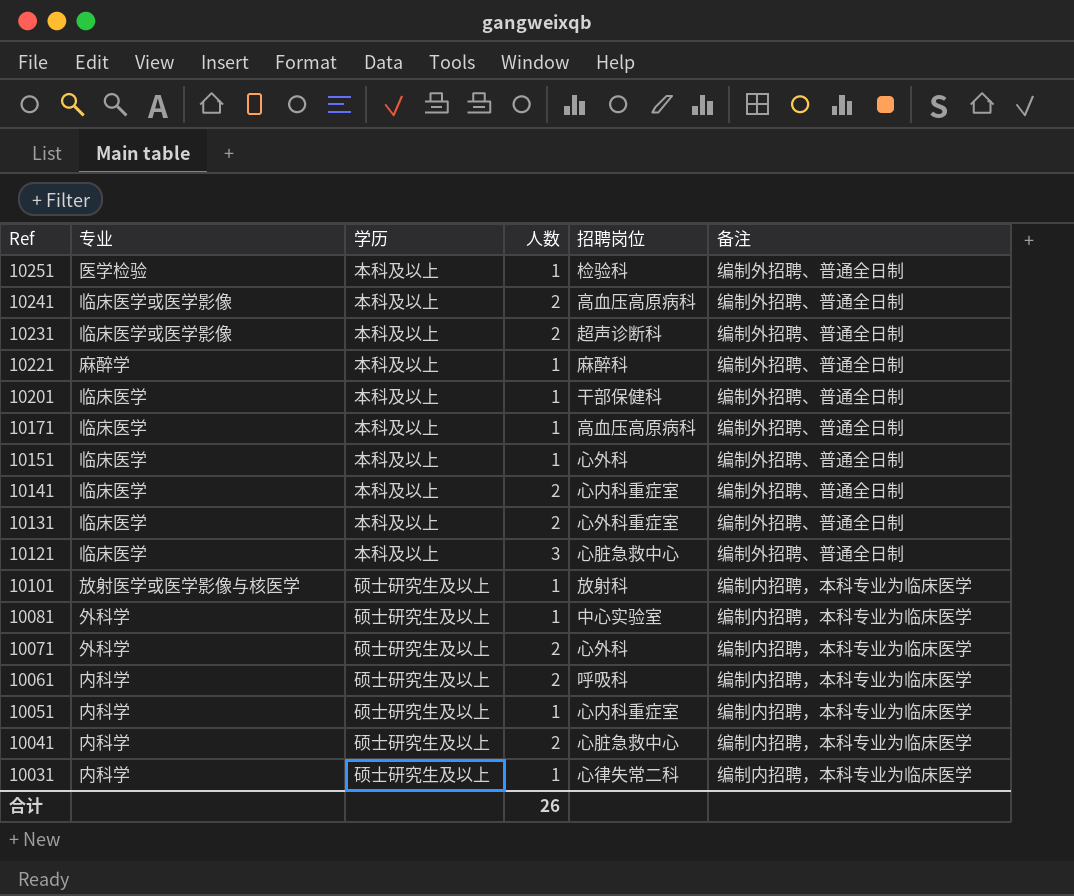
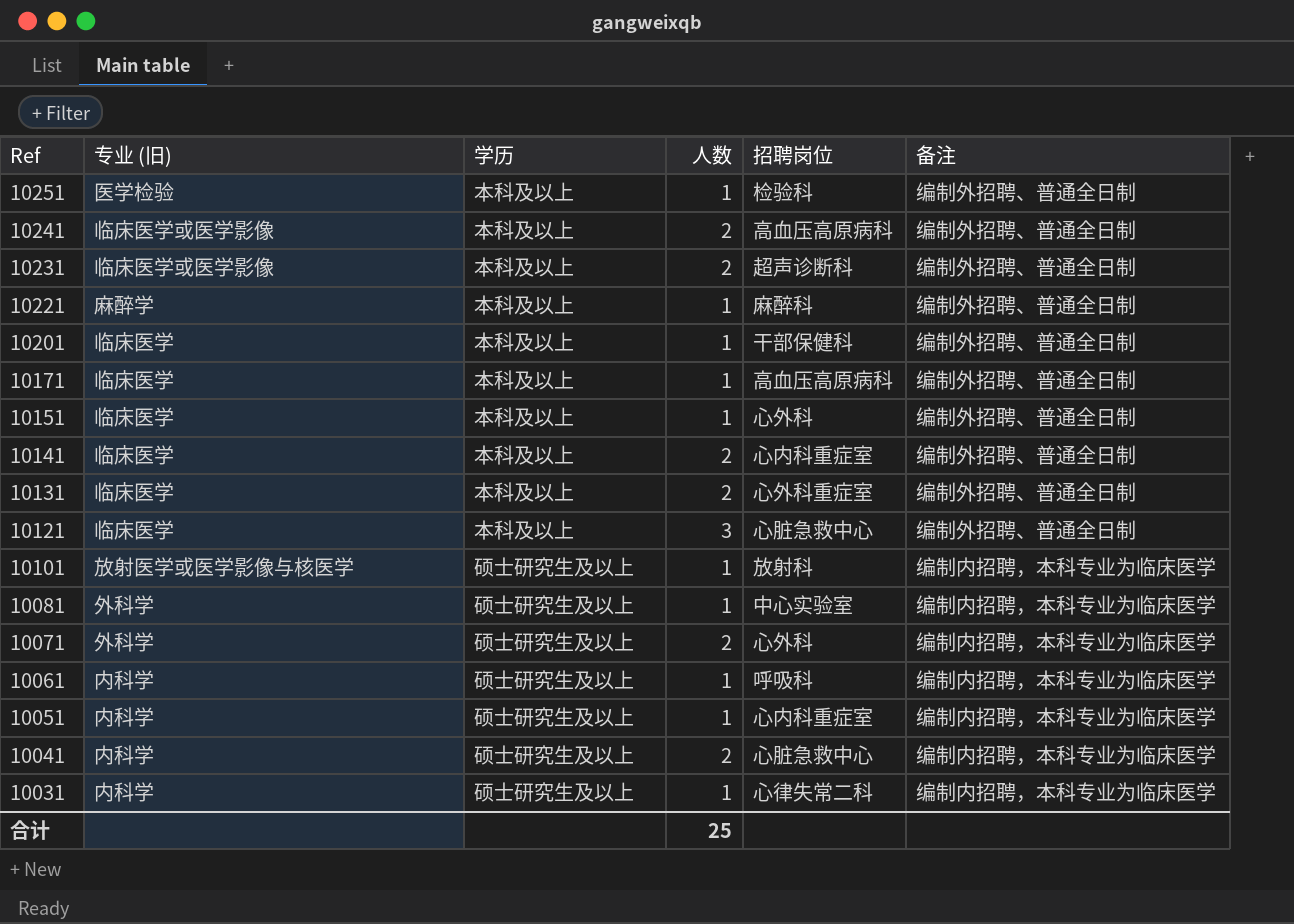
column name: 专业 -> 专业 (旧)
10061 | 人数: 2 -> 1
合计 | 人数: 26 -> 25

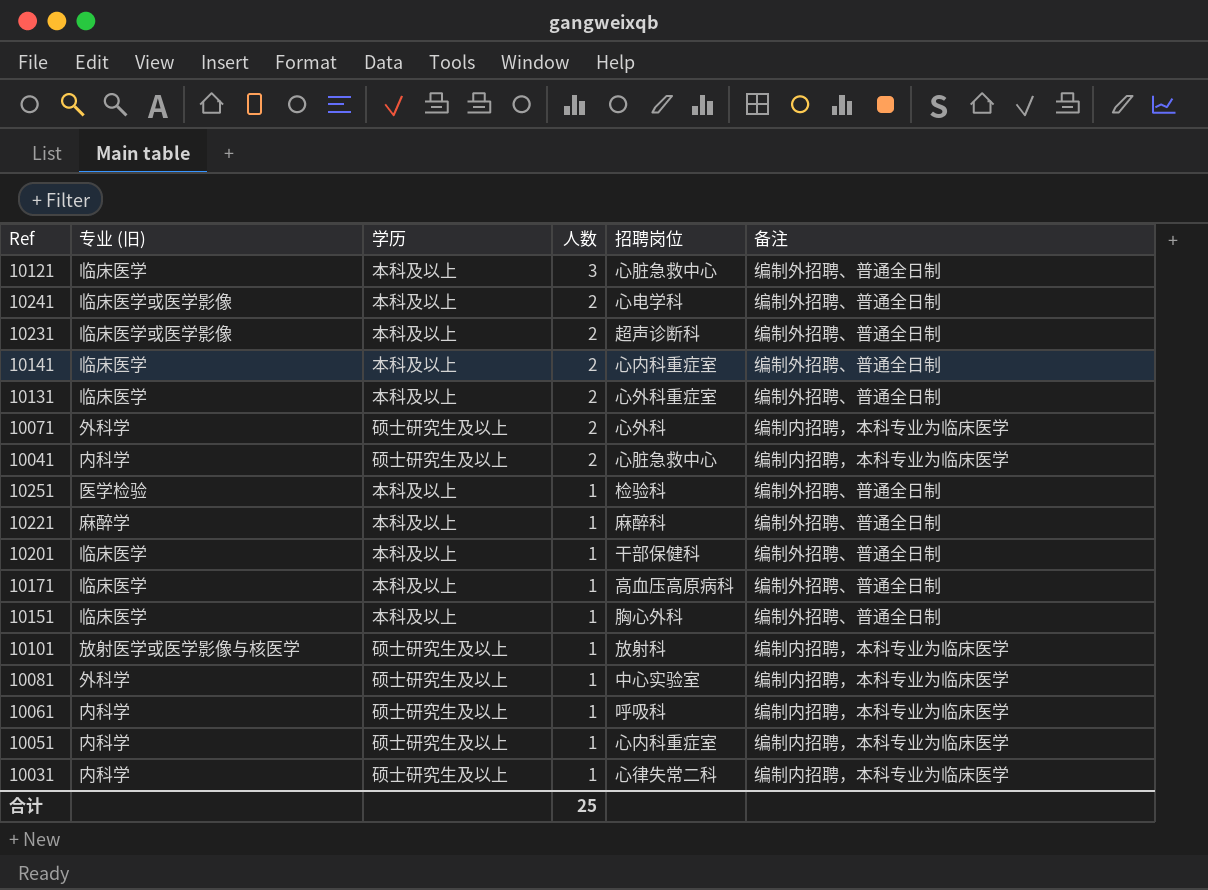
row order: Ref descending -> 人数 descending
10241 | 招聘岗位: 高血压高原病科 -> 心电学科
10151 | 招聘岗位: 心外科 -> 胸心外科

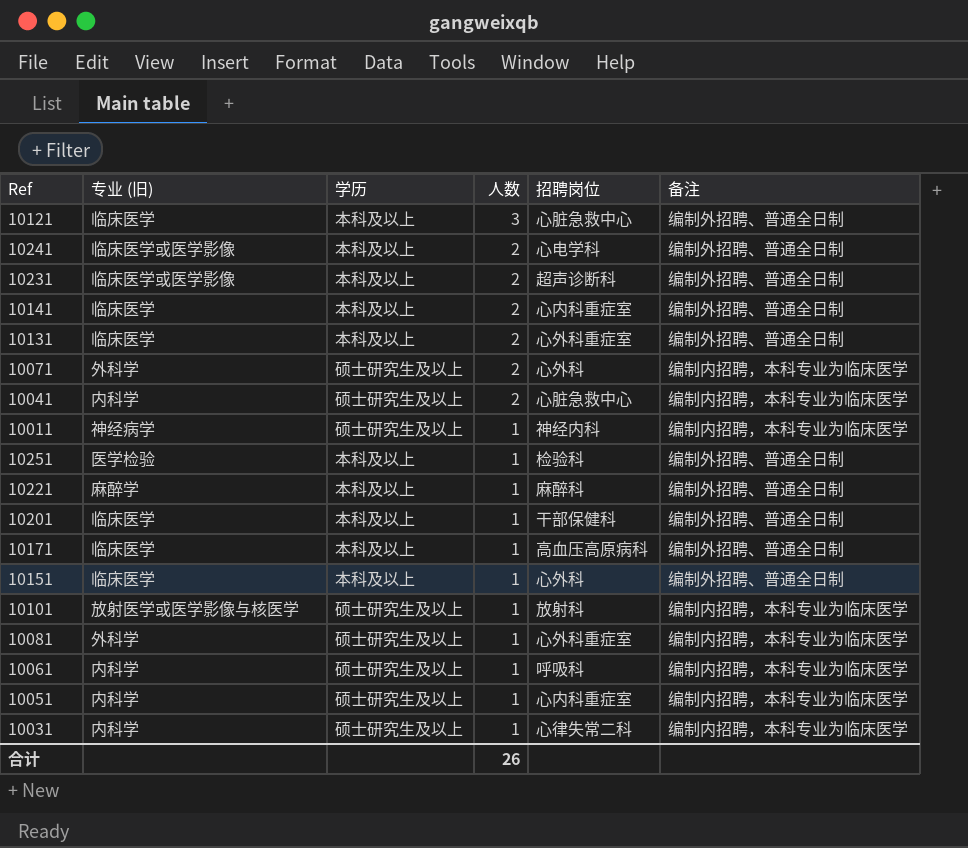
row 10011: none -> 神经病学 | 硕士研究生及以上 | 1 | 神经内科 | 编制内招聘，本科专业为临床医学
10151 | 招聘岗位: 胸心外科 -> 心外科
10081 | 招聘岗位: 中心实验室 -> 心外科重症室
合计 | 人数: 25 -> 26

